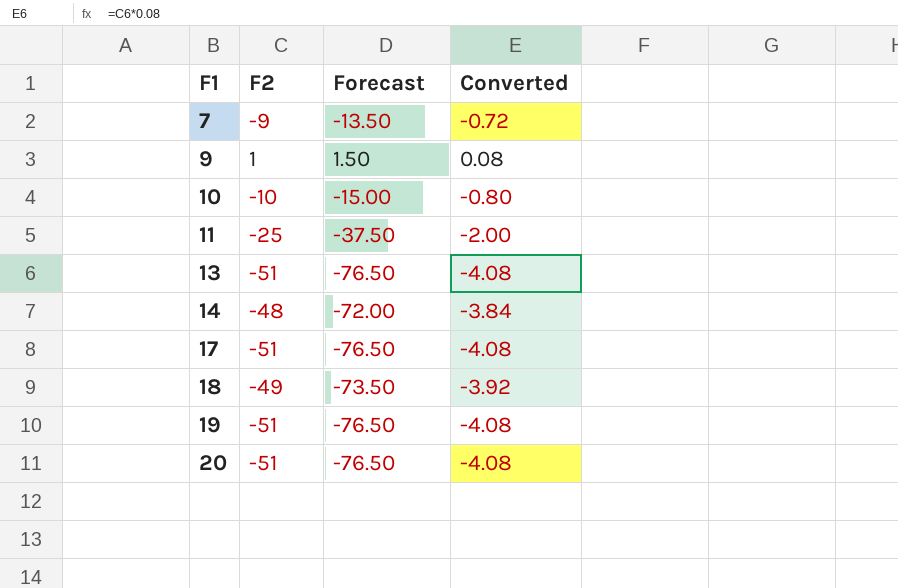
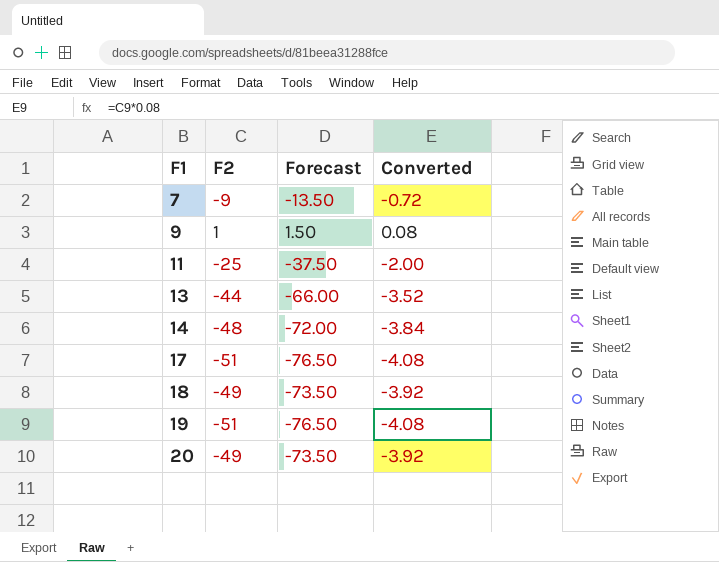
row 10: -10 | -15.00 | -0.80 -> none
13 | F2: -51 -> -44
13 | Forecast: -76.50 -> -66.00
13 | Converted: -4.08 -> -3.52
20 | F2: -51 -> -49
20 | Forecast: -76.50 -> -73.50
20 | Converted: -4.08 -> -3.92

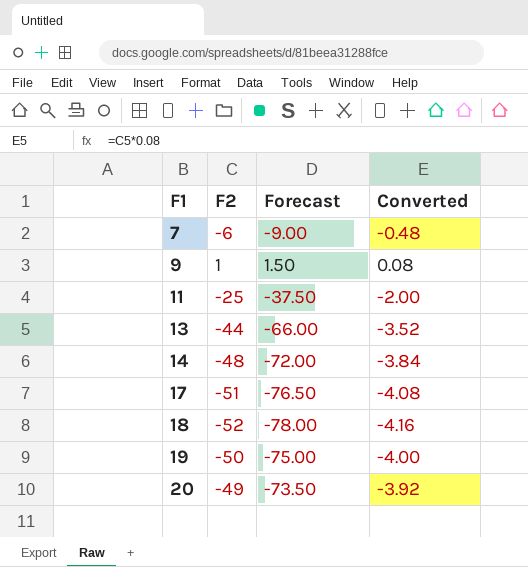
7 | F2: -9 -> -6
7 | Forecast: -13.50 -> -9.00
7 | Converted: -0.72 -> -0.48
18 | F2: -49 -> -52
18 | Forecast: -73.50 -> -78.00
18 | Converted: -3.92 -> -4.16
19 | F2: -51 -> -50
19 | Forecast: -76.50 -> -75.00
19 | Converted: -4.08 -> -4.00

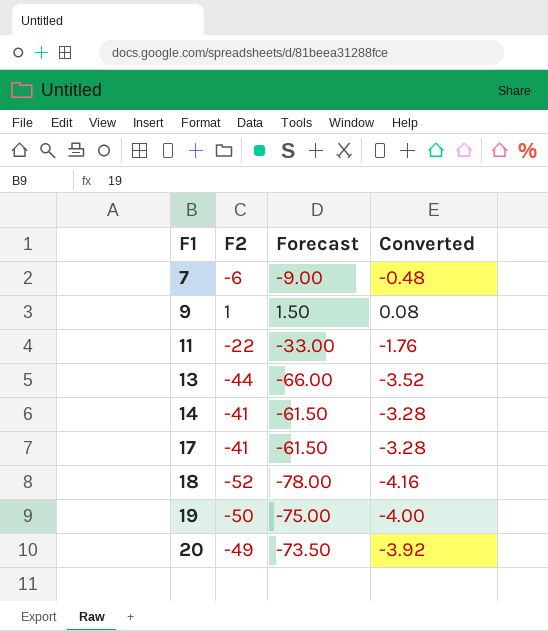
11 | F2: -25 -> -22
11 | Forecast: -37.50 -> -33.00
11 | Converted: -2.00 -> -1.76
14 | F2: -48 -> -41
14 | Forecast: -72.00 -> -61.50
14 | Converted: -3.84 -> -3.28
17 | F2: -51 -> -41
17 | Forecast: -76.50 -> -61.50
17 | Converted: -4.08 -> -3.28

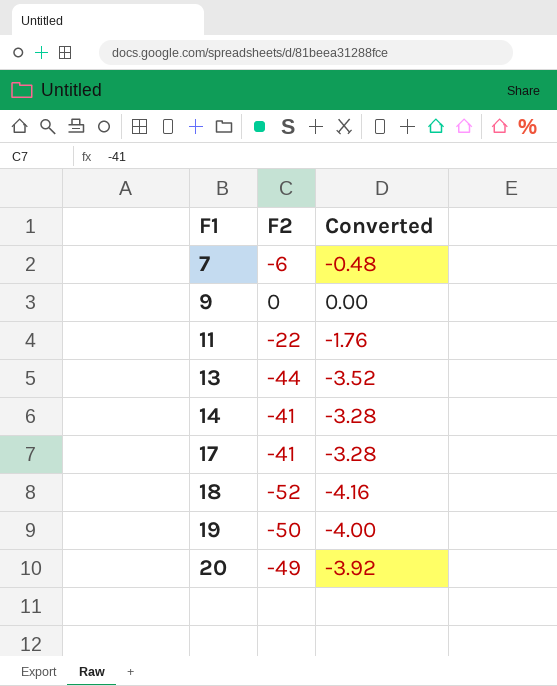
column Forecast | formula: [F2] * 1.5 -> none
9 | F2: 1 -> 0
9 | Converted: 0.08 -> 0.00

